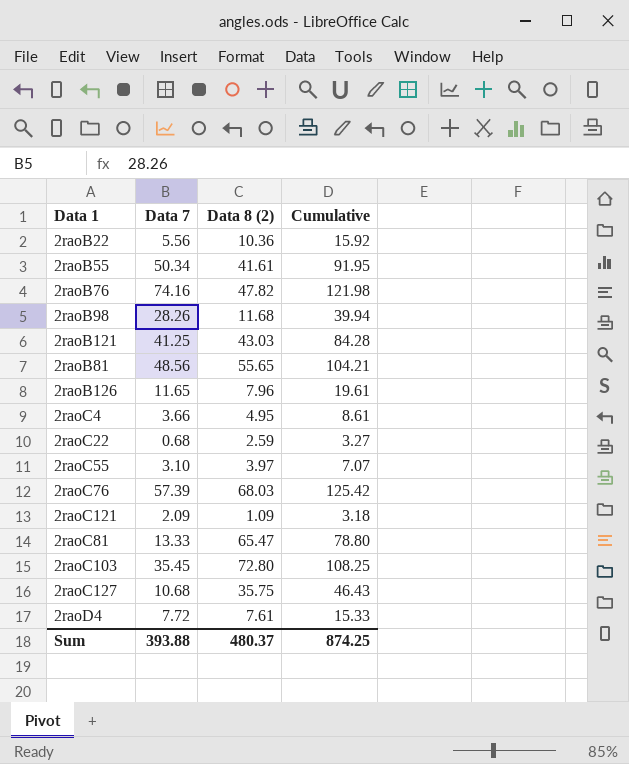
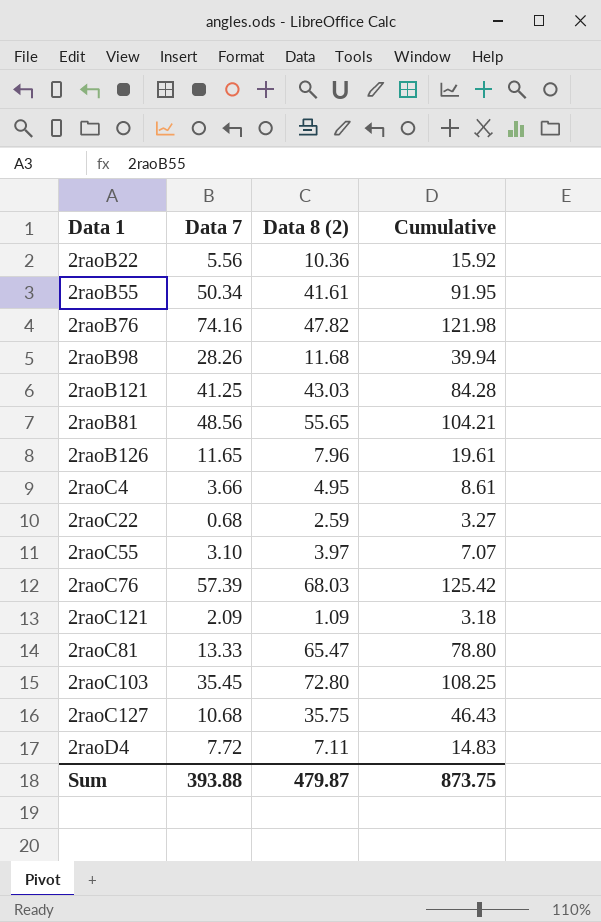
2raoD4 | Data 8 (2): 7.61 -> 7.11
2raoD4 | Cumulative: 15.33 -> 14.83
Sum | Data 8 (2): 480.37 -> 479.87
Sum | Cumulative: 874.25 -> 873.75

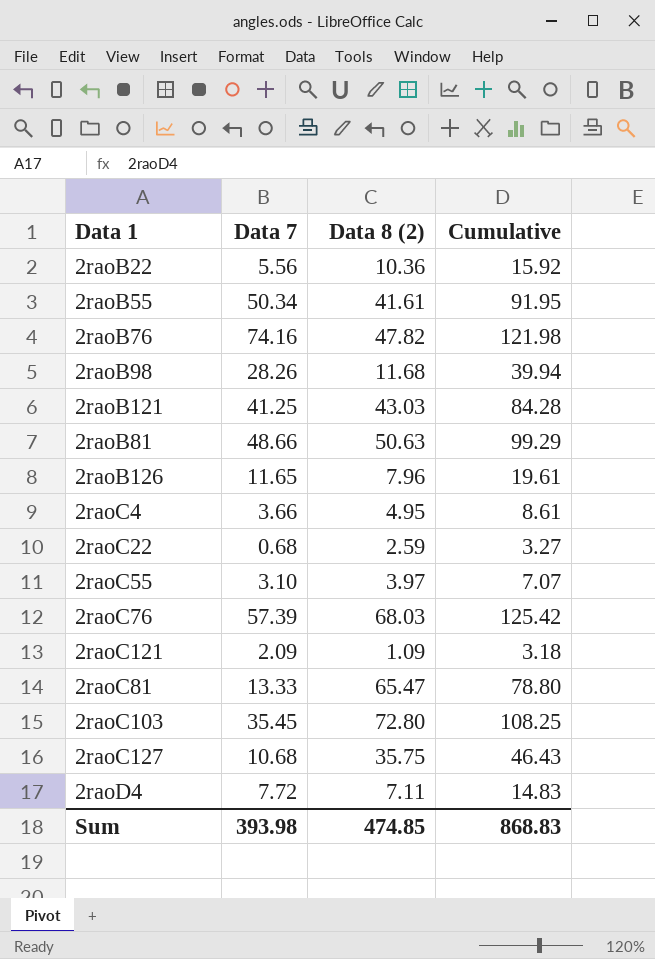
2raoB81 | Data 7: 48.56 -> 48.66
2raoB81 | Data 8 (2): 55.65 -> 50.63
2raoB81 | Cumulative: 104.21 -> 99.29
Sum | Data 7: 393.88 -> 393.98
Sum | Data 8 (2): 479.87 -> 474.85
Sum | Cumulative: 873.75 -> 868.83

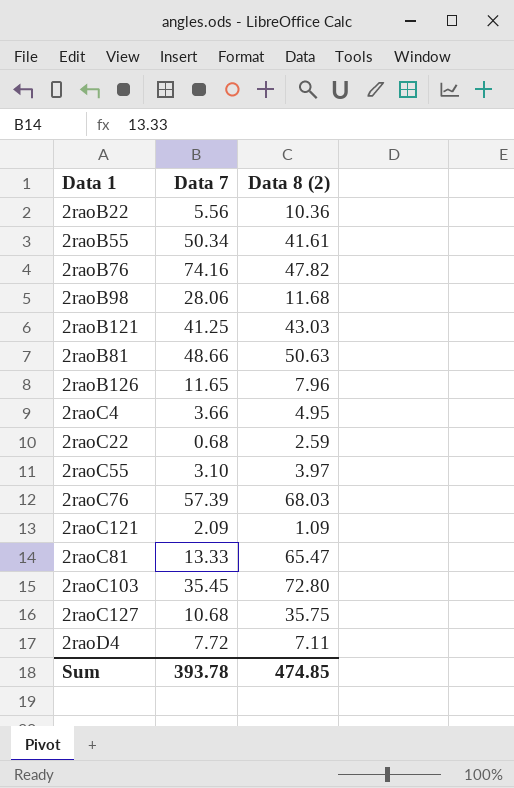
column Cumulative | formula: [Data 7] + [Data 8 (2)] -> none
2raoB98 | Data 7: 28.26 -> 28.06
Sum | Data 7: 393.98 -> 393.78

